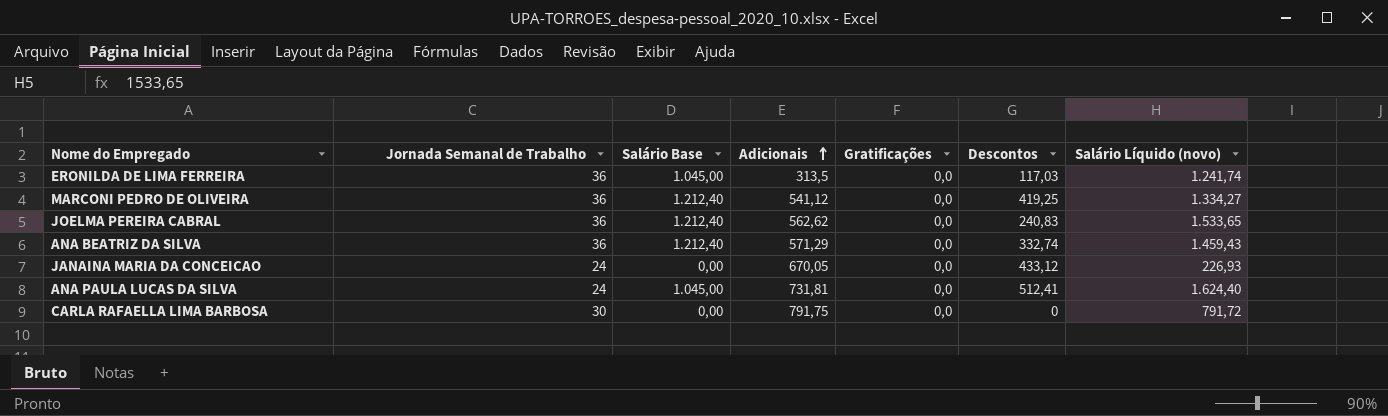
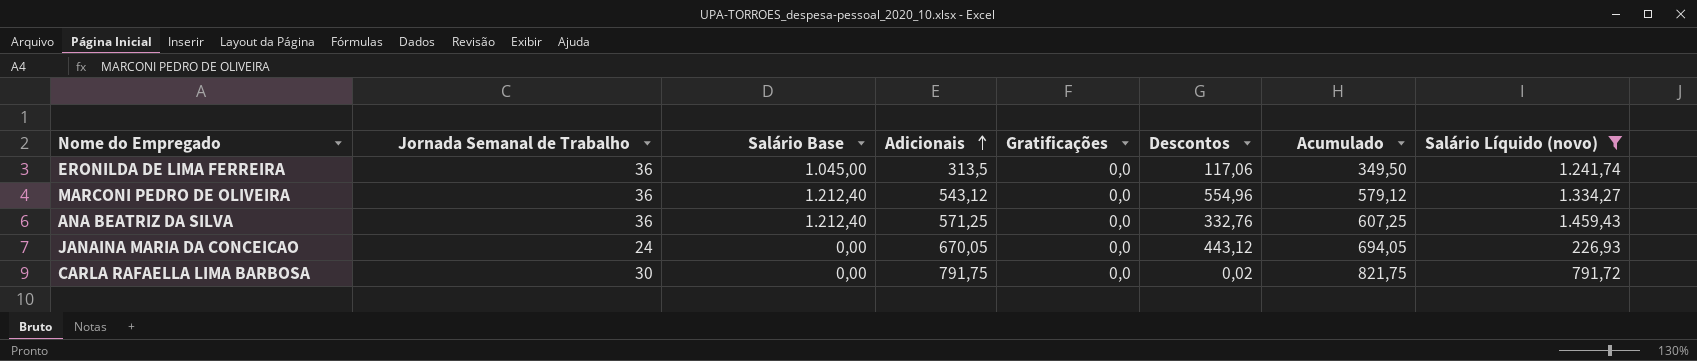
filter: none -> Salário Líquido (novo) <= 1.459,43
column Acumulado | formula: none -> [Jornada Semanal de Trabalho] + [Adicionais]
ERONILDA DE LIMA FERREIRA | Descontos: 117,03 -> 117,06
MARCONI PEDRO DE OLIVEIRA | Adicionais: 541,12 -> 543,12
MARCONI PEDRO DE OLIVEIRA | Descontos: 419,25 -> 554,96
ANA BEATRIZ DA SILVA | Adicionais: 571,29 -> 571,25
ANA BEATRIZ DA SILVA | Descontos: 332,74 -> 332,76
JANAINA MARIA DA CONCEICAO | Descontos: 433,12 -> 443,12
CARLA RAFAELLA LIMA BARBOSA | Descontos: 0 -> 0,02

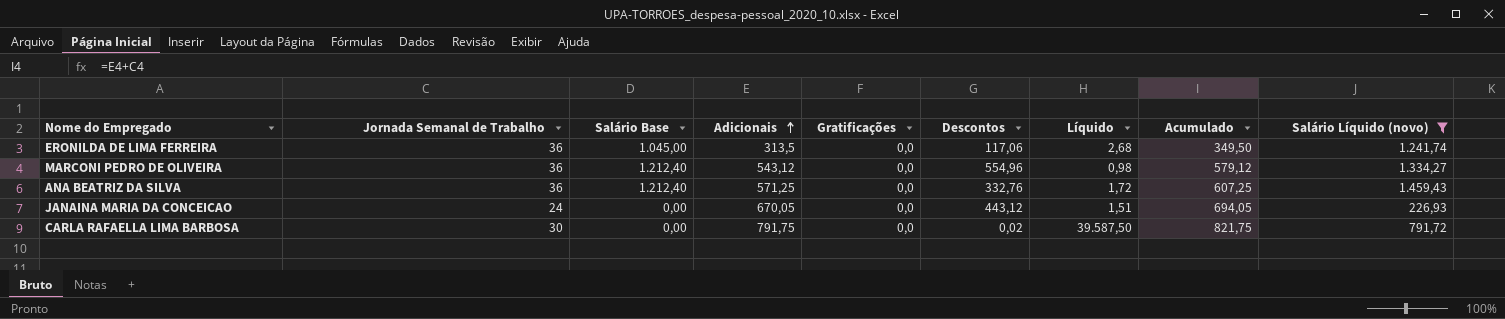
column Líquido | formula: none -> [Adicionais] / [Descontos]

